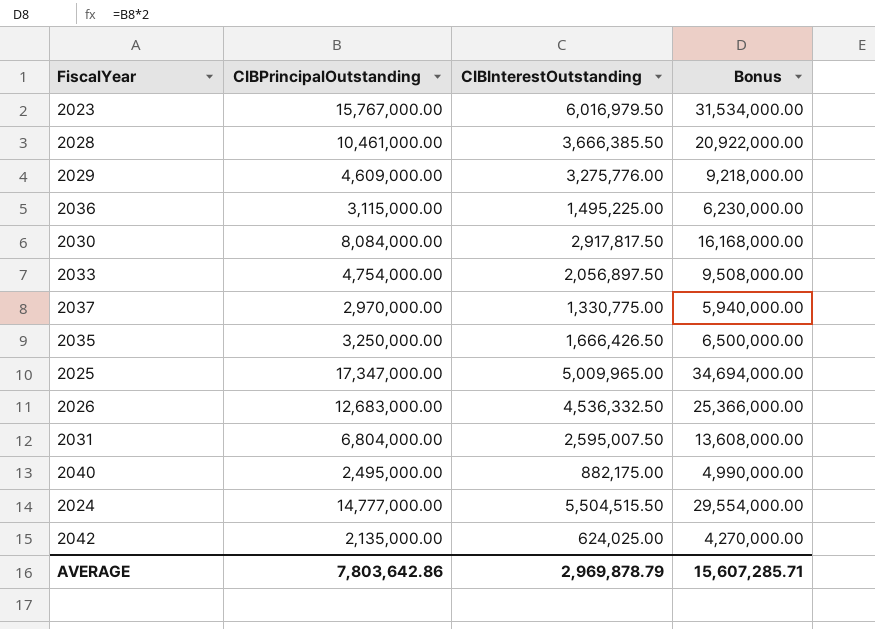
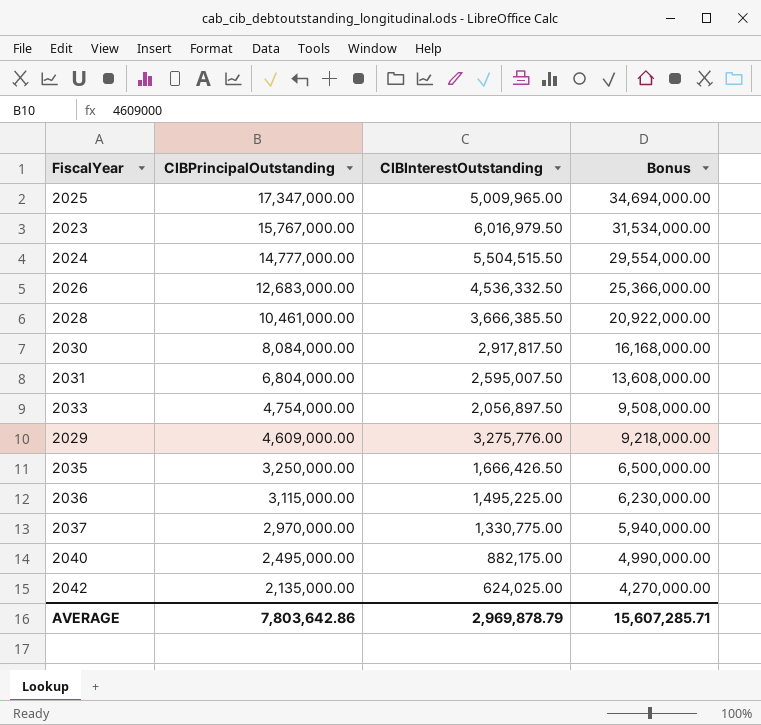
row order: none -> CIBPrincipalOutstanding descending

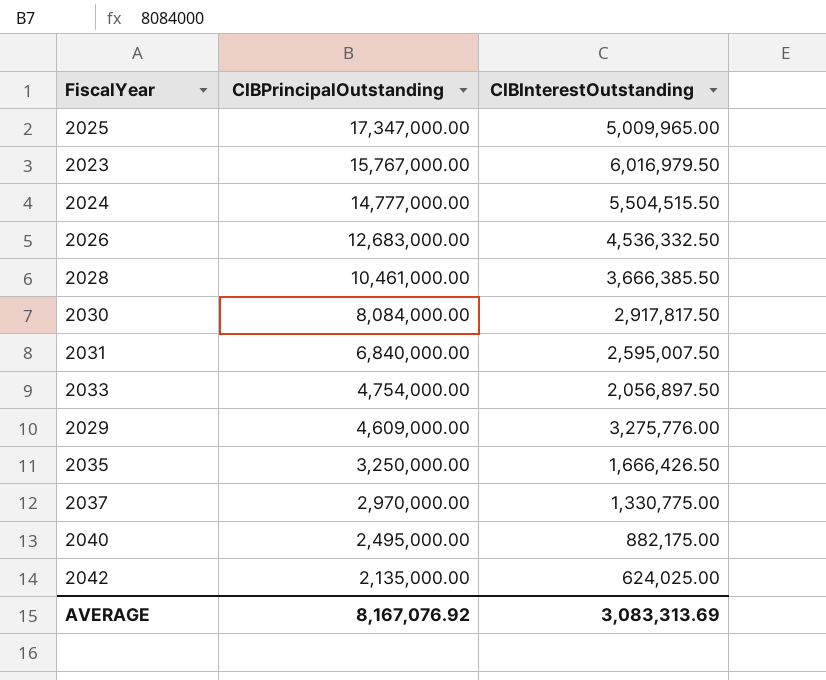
column Bonus | formula: [CIBPrincipalOutstanding] * 2 -> none
row 2036: 3,115,000.00 | 1,495,225.00 | 6,230,000.00 -> none
2031 | CIBPrincipalOutstanding: 6,804,000.00 -> 6,840,000.00
AVERAGE | CIBPrincipalOutstanding: 7,803,642.86 -> 8,167,076.92
AVERAGE | CIBInterestOutstanding: 2,969,878.79 -> 3,083,313.69

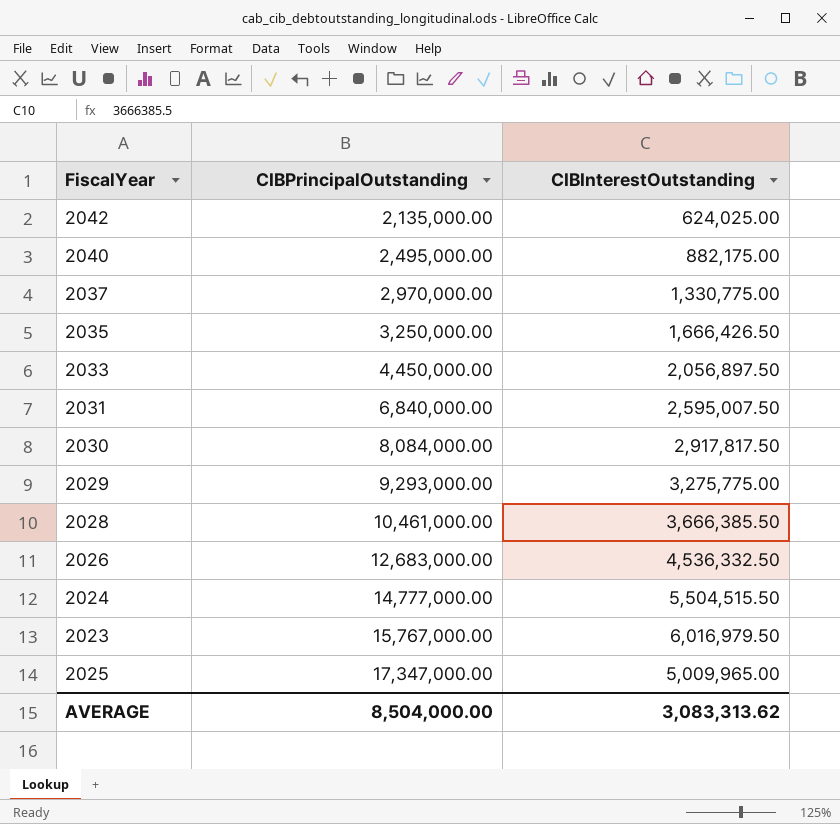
row order: CIBPrincipalOutstanding descending -> CIBPrincipalOutstanding ascending
2033 | CIBPrincipalOutstanding: 4,754,000.00 -> 4,450,000.00
2029 | CIBPrincipalOutstanding: 4,609,000.00 -> 9,293,000.00
2029 | CIBInterestOutstanding: 3,275,776.00 -> 3,275,775.00
AVERAGE | CIBPrincipalOutstanding: 8,167,076.92 -> 8,504,000.00
AVERAGE | CIBInterestOutstanding: 3,083,313.69 -> 3,083,313.62

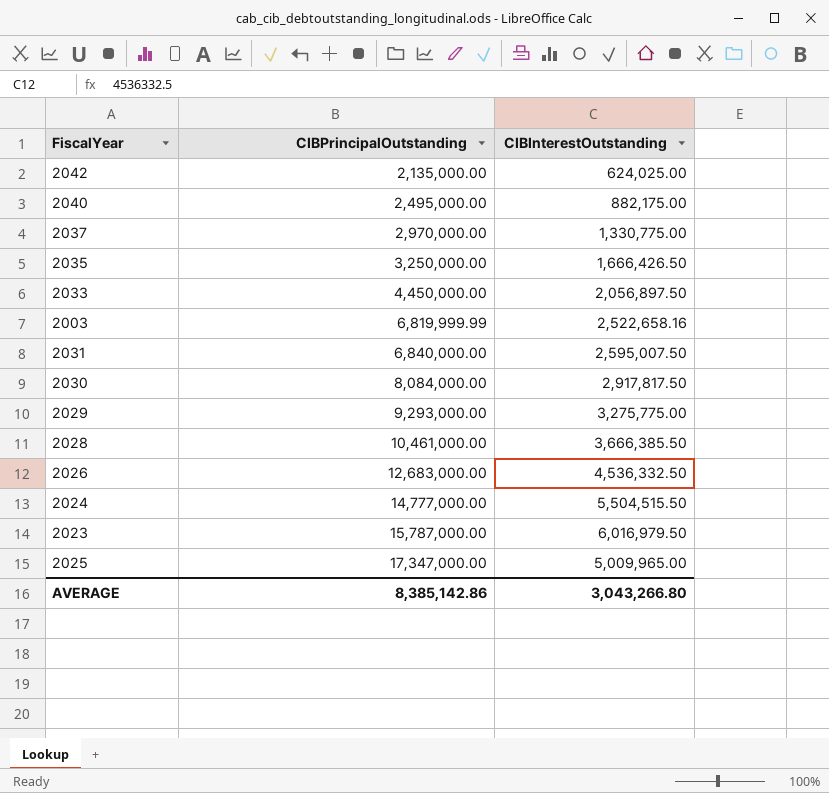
row 2003: none -> 6,819,999.99 | 2,522,658.16
2023 | CIBPrincipalOutstanding: 15,767,000.00 -> 15,787,000.00
AVERAGE | CIBPrincipalOutstanding: 8,504,000.00 -> 8,385,142.86
AVERAGE | CIBInterestOutstanding: 3,083,313.62 -> 3,043,266.80

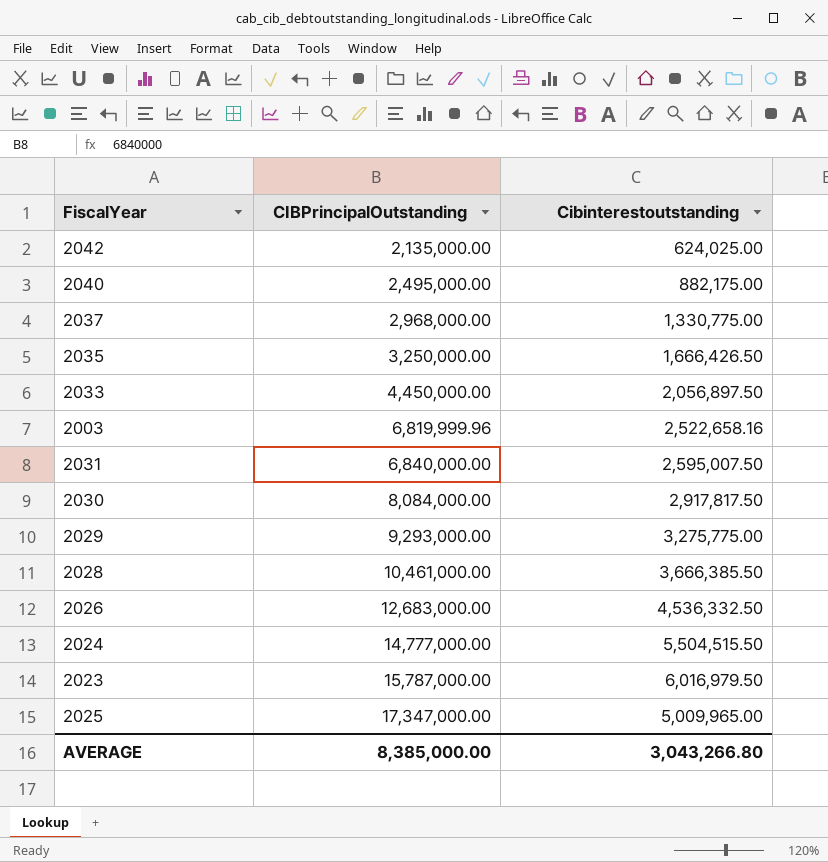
column name: CIBInterestOutstanding -> Cibinterestoutstanding
2037 | CIBPrincipalOutstanding: 2,970,000.00 -> 2,968,000.00
2003 | CIBPrincipalOutstanding: 6,819,999.99 -> 6,819,999.96
AVERAGE | CIBPrincipalOutstanding: 8,385,142.86 -> 8,385,000.00

